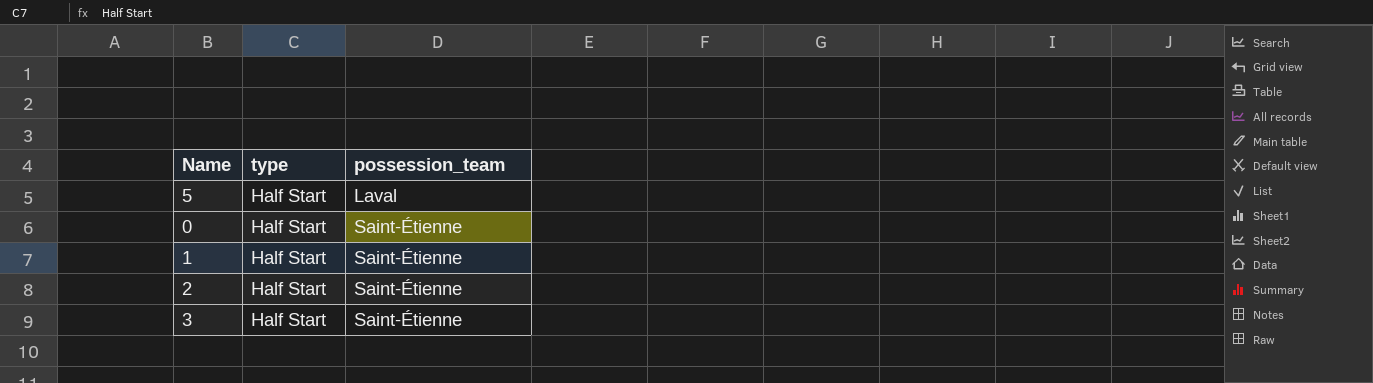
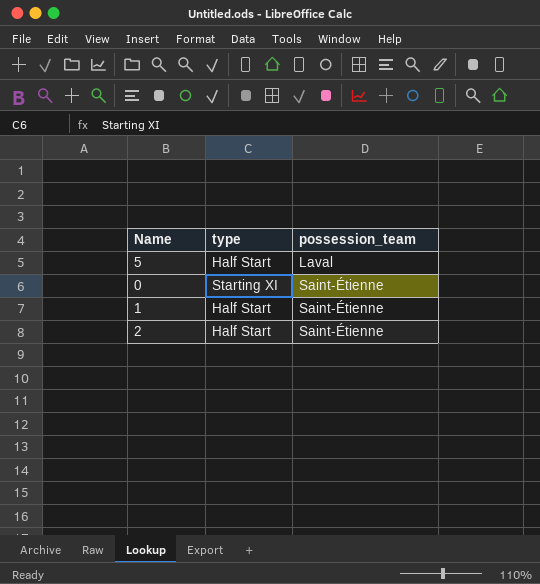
row 3: Half Start | Saint-Étienne -> none
0 | type: Half Start -> Starting XI

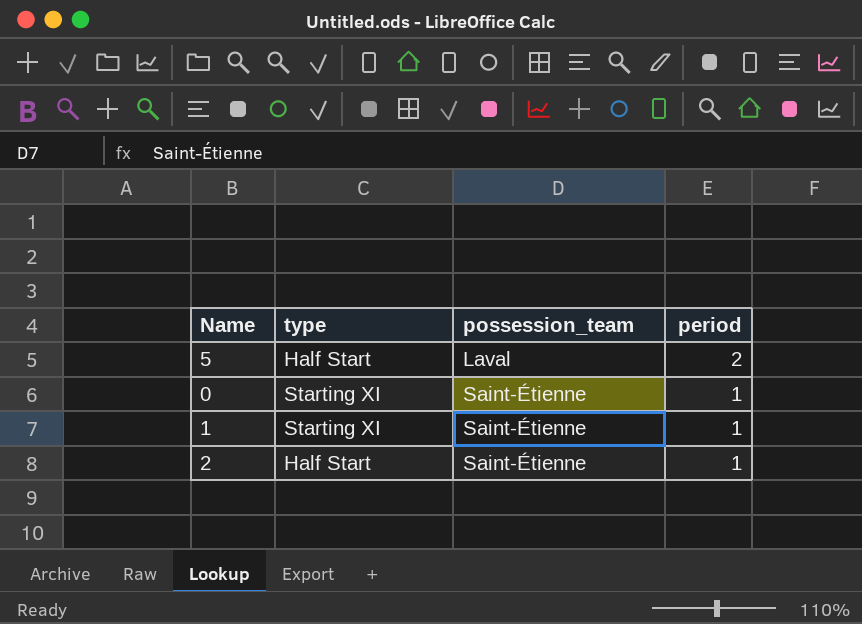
column period | position: none -> 4
1 | type: Half Start -> Starting XI

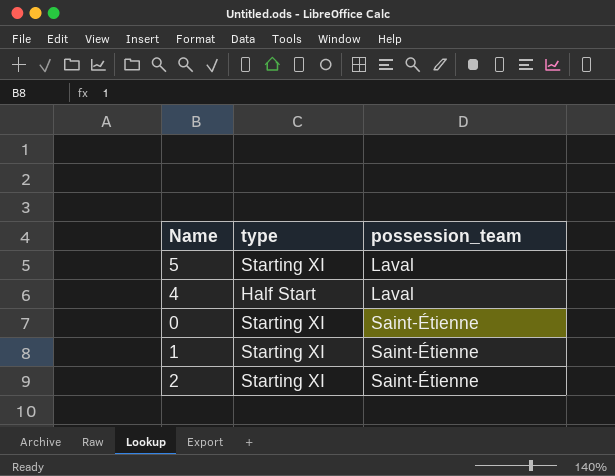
column period | position: 4 -> none
5 | type: Half Start -> Starting XI
row 4: none -> Half Start | Laval
2 | type: Half Start -> Starting XI

